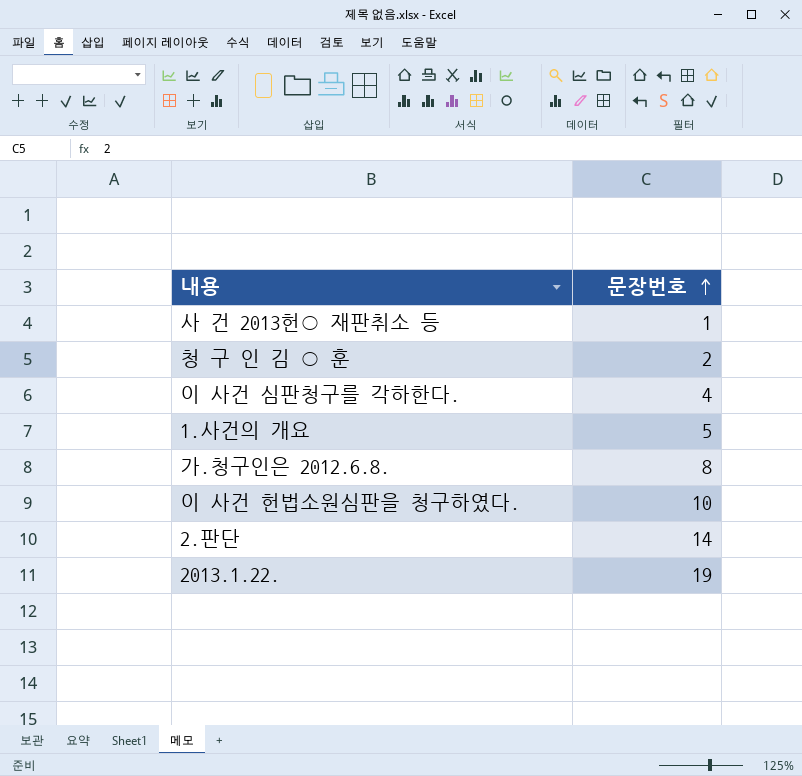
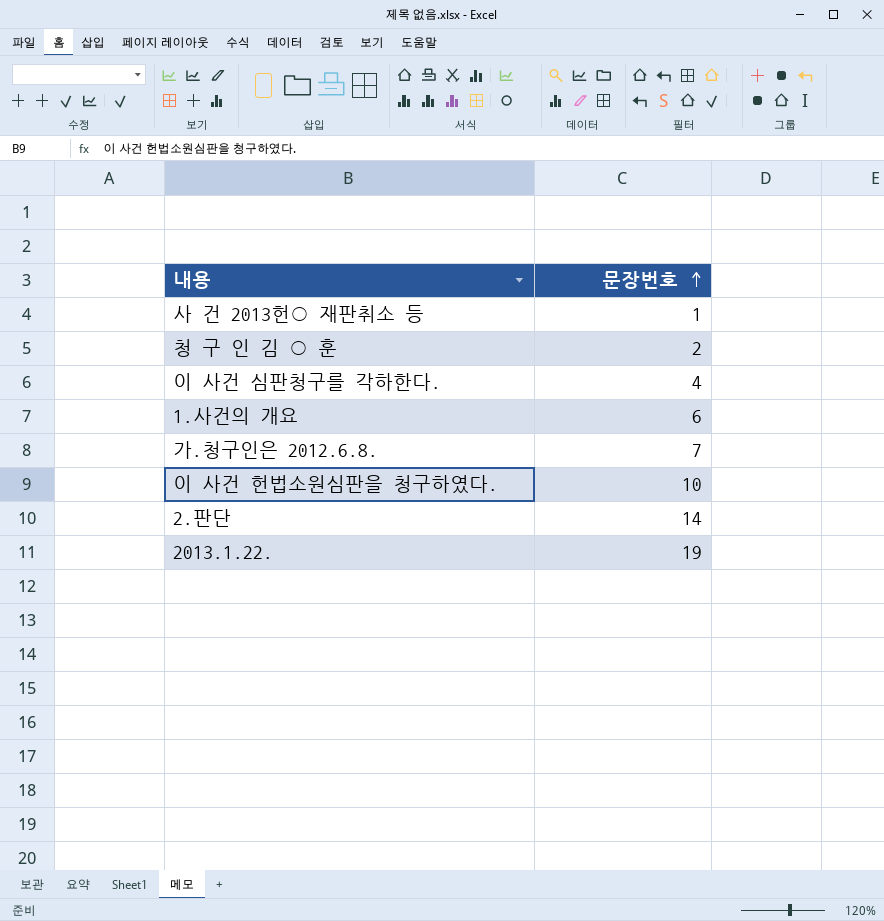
1.사건의 개요 | 문장번호: 5 -> 6
가.청구인은 2012.6.8. | 문장번호: 8 -> 7

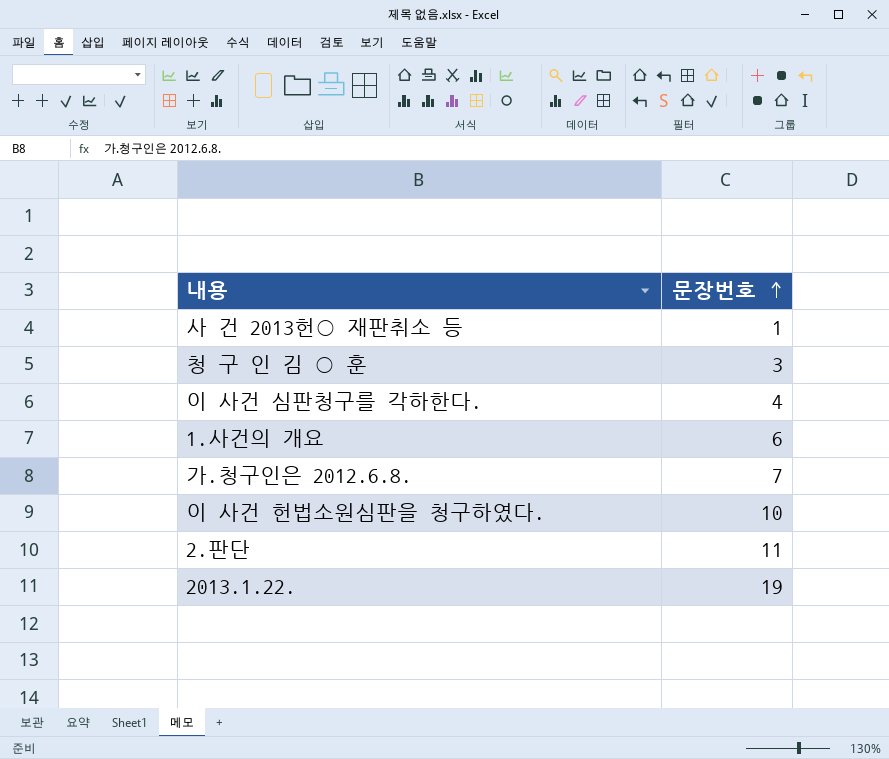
청 구 인 김 ○ 훈 | 문장번호: 2 -> 3
2.판단 | 문장번호: 14 -> 11

